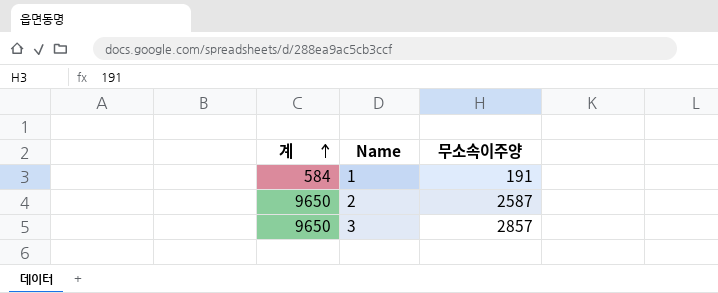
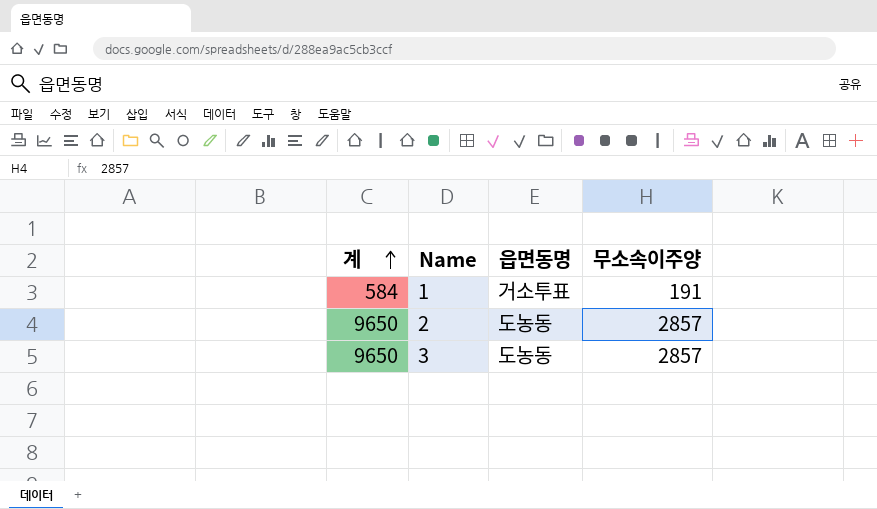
column 읍면동명 | position: none -> 3
2 | 무소속이주양: 2587 -> 2857

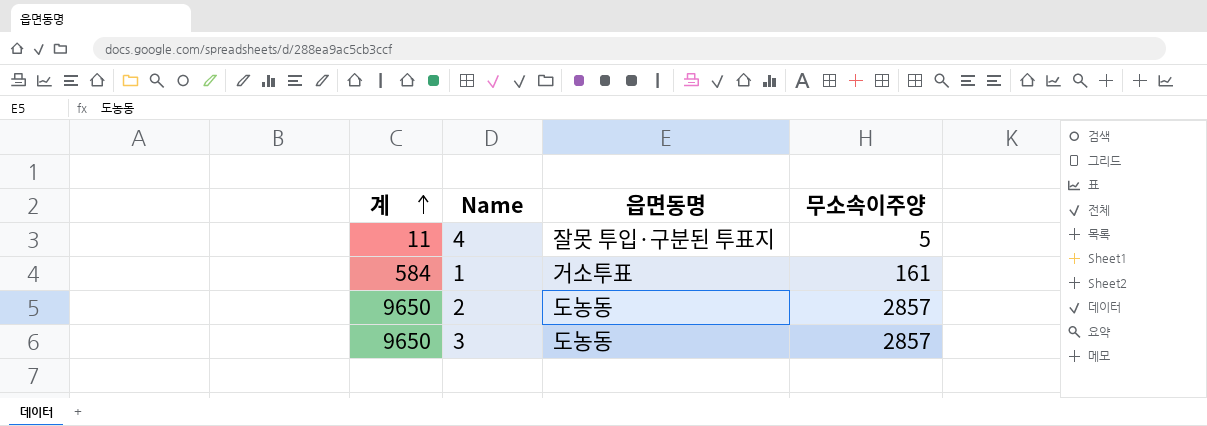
row 4: none -> 11 | 잘못 투입·구분된 투표지 | 5
1 | 무소속이주양: 191 -> 161

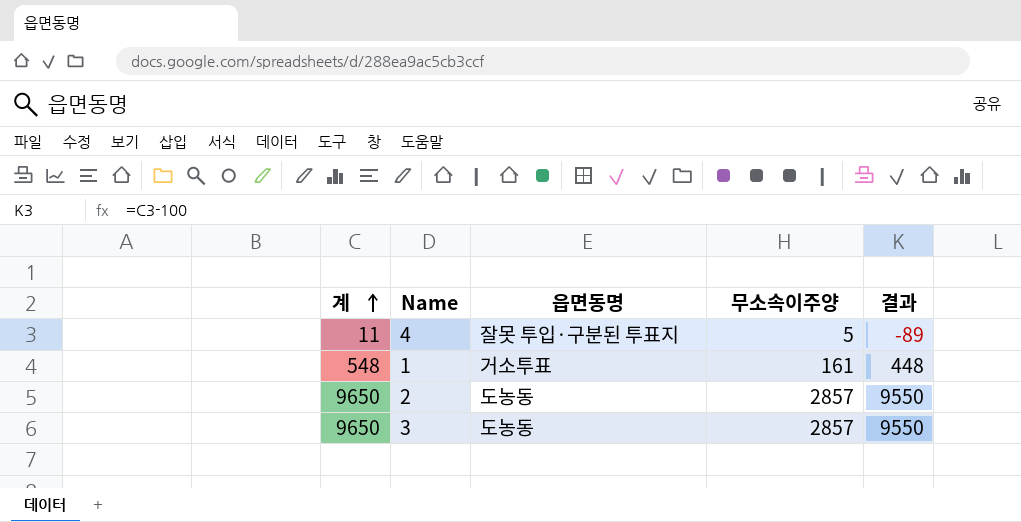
column 결과 | formula: none -> [계] - 100
1 | 계: 584 -> 548

